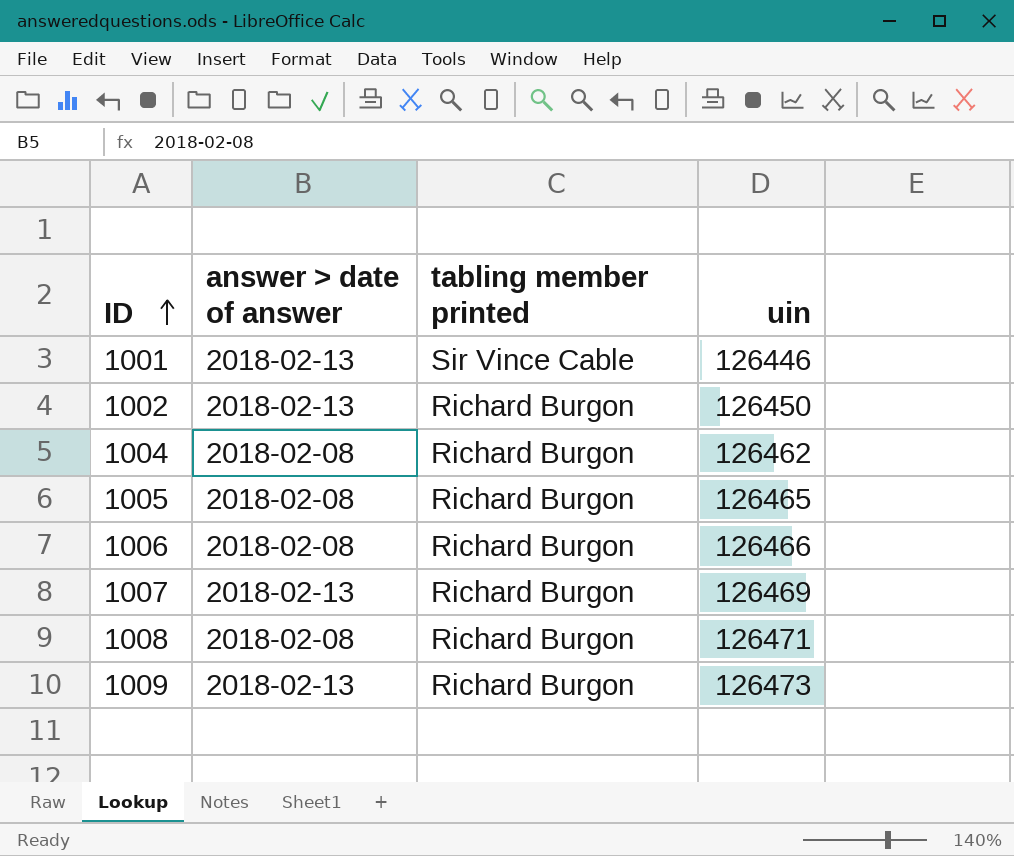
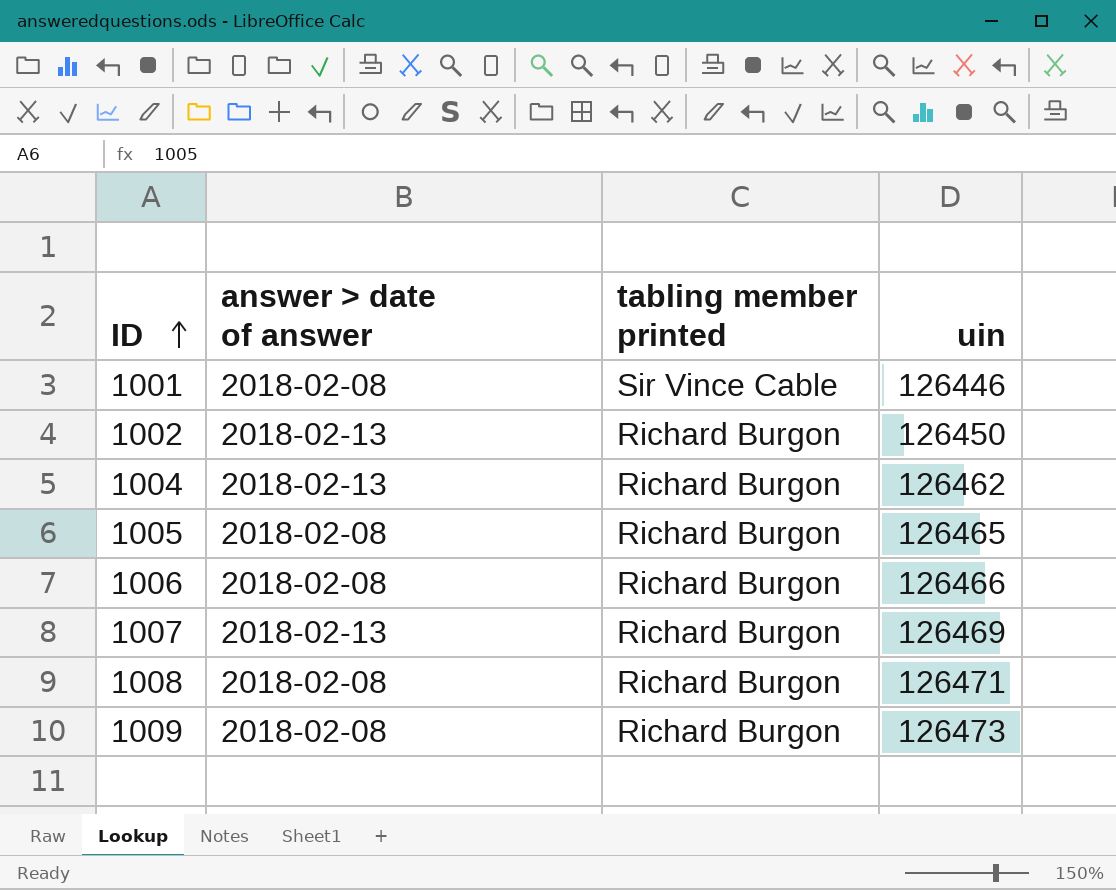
1001 | answer > date of answer: 2018-02-13 -> 2018-02-08
1004 | answer > date of answer: 2018-02-08 -> 2018-02-13
1009 | answer > date of answer: 2018-02-13 -> 2018-02-08

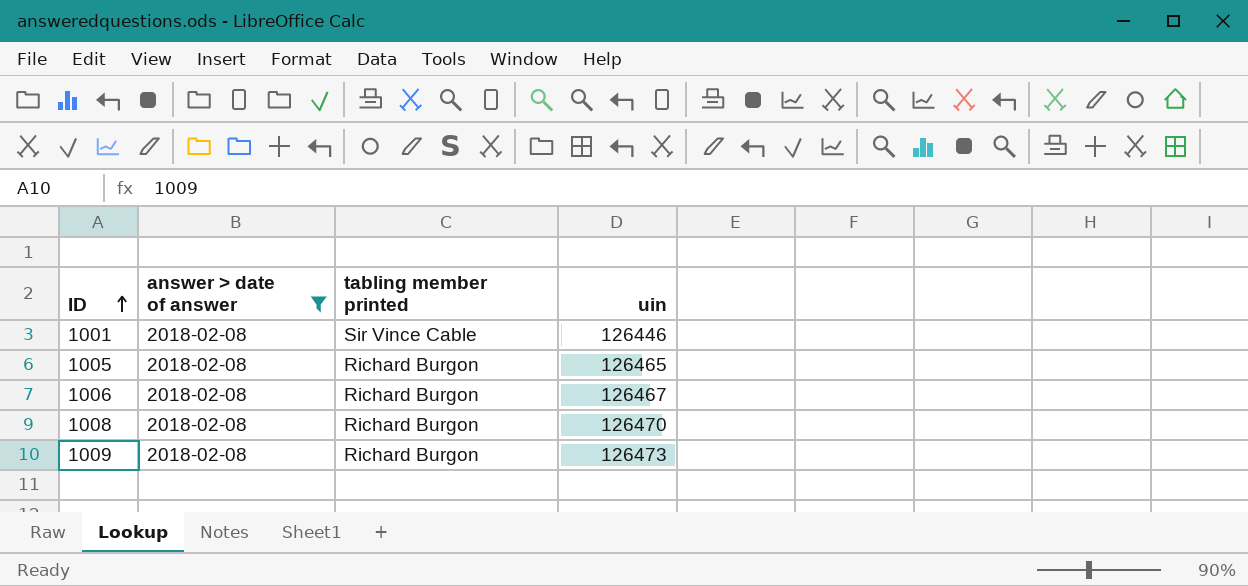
filter: none -> answer > date of answer = 2018-02-08
1006 | uin: 126466 -> 126467
1008 | uin: 126471 -> 126470

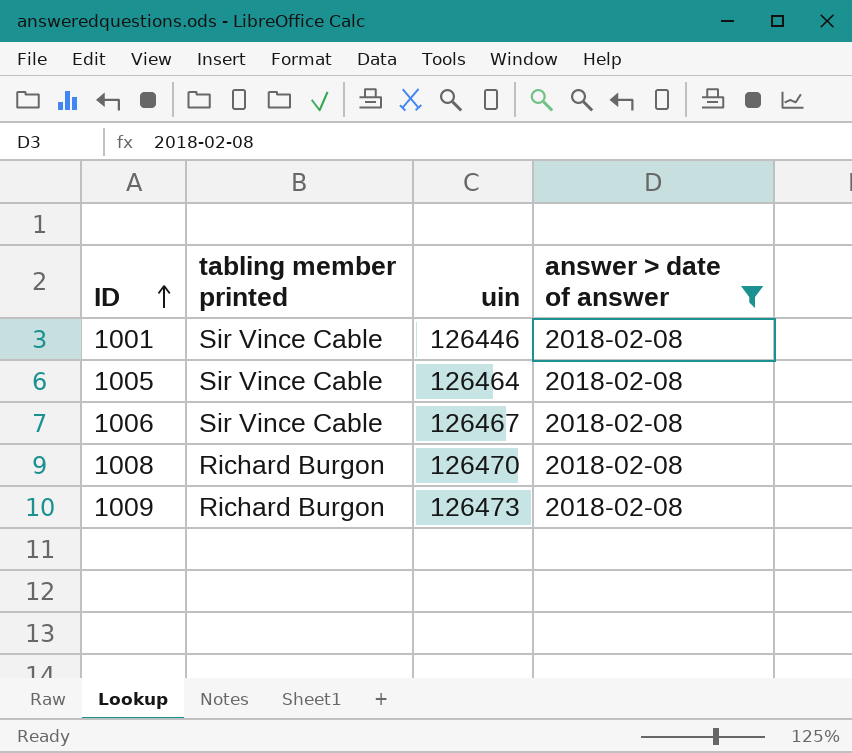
column answer > date of answer | position: 2 -> 4
1005 | tabling member printed: Richard Burgon -> Sir Vince Cable
1005 | uin: 126465 -> 126464
1006 | tabling member printed: Richard Burgon -> Sir Vince Cable

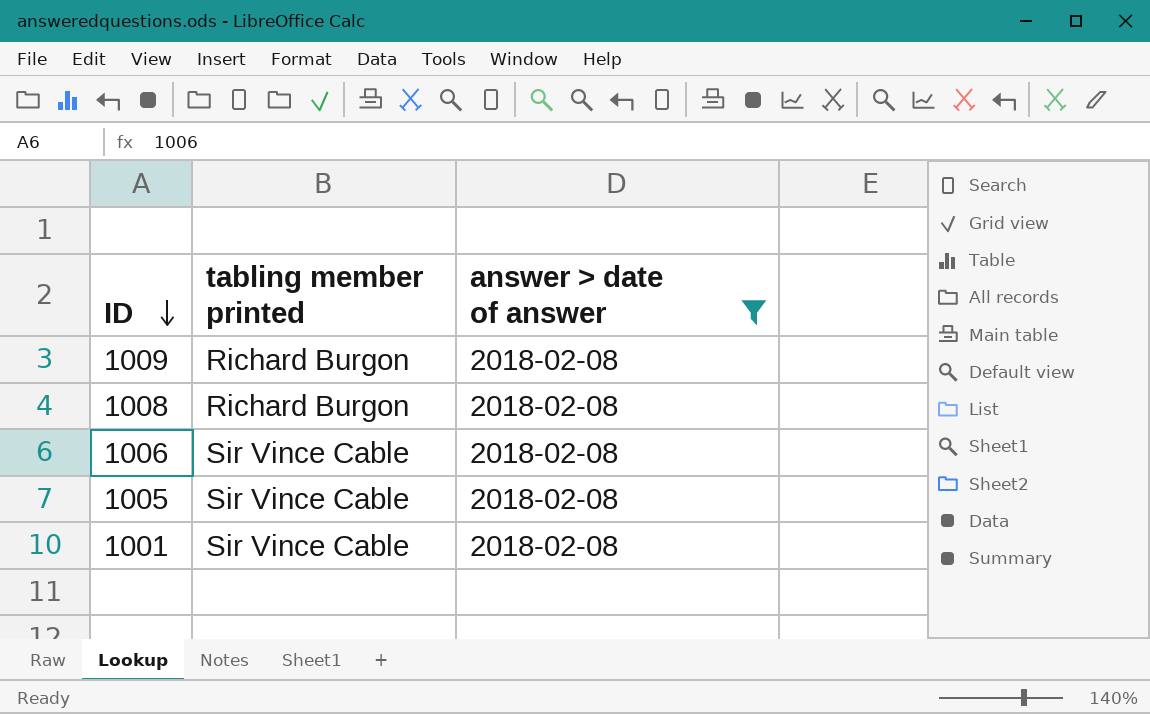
row order: ID ascending -> ID descending
column uin | position: 3 -> none

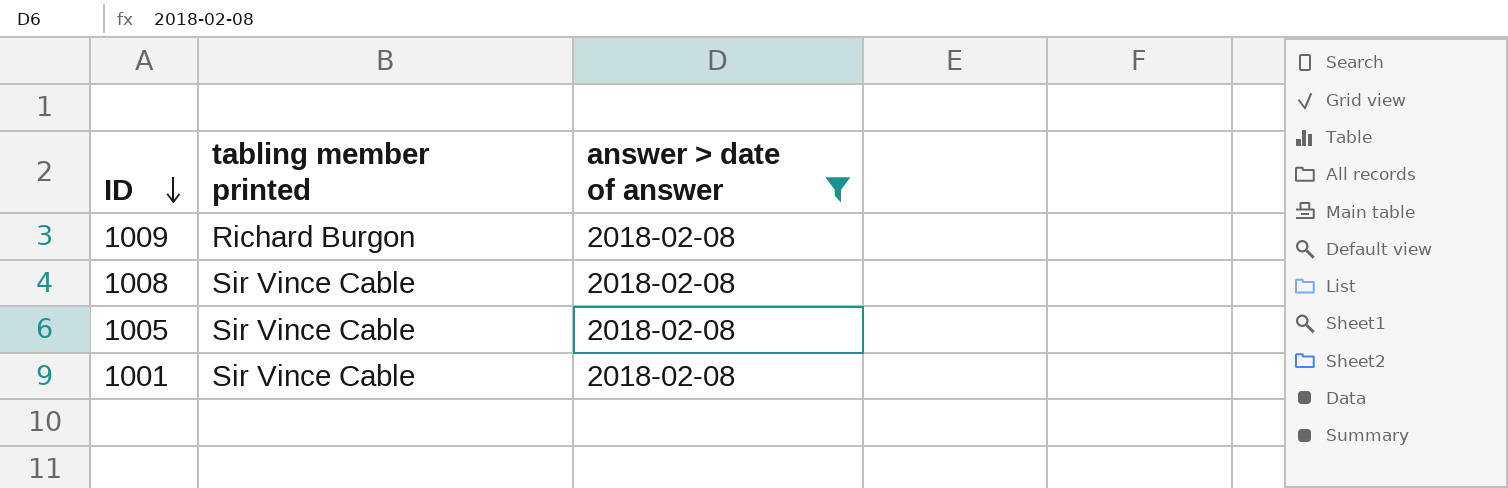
row 1006: Sir Vince Cable | 2018-02-08 -> none
1008 | tabling member printed: Richard Burgon -> Sir Vince Cable

